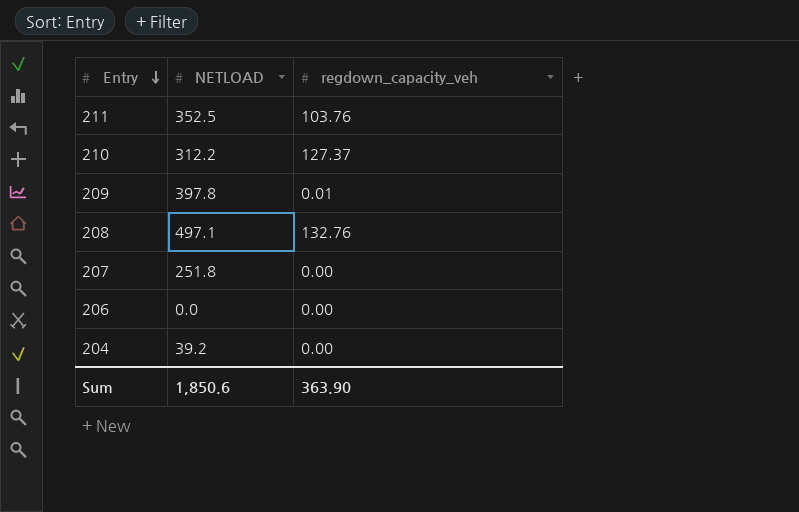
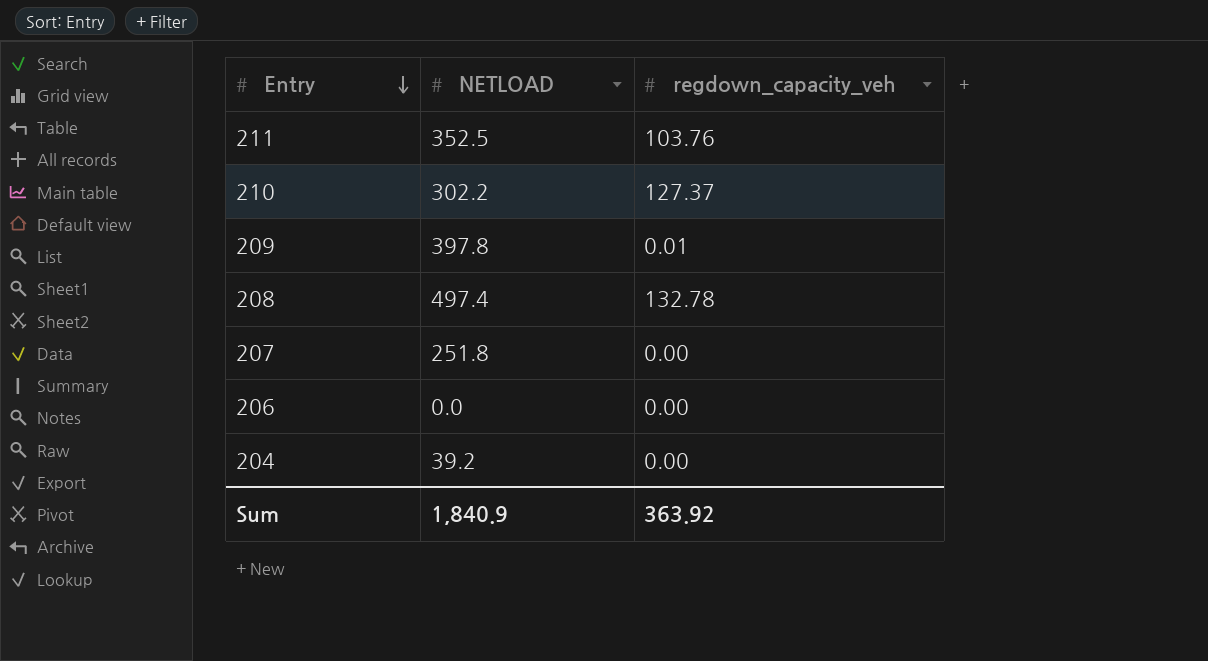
210 | NETLOAD: 312.2 -> 302.2
208 | NETLOAD: 497.1 -> 497.4
208 | regdown_capacity_veh: 132.76 -> 132.78
Sum | NETLOAD: 1,850.6 -> 1,840.9
Sum | regdown_capacity_veh: 363.90 -> 363.92

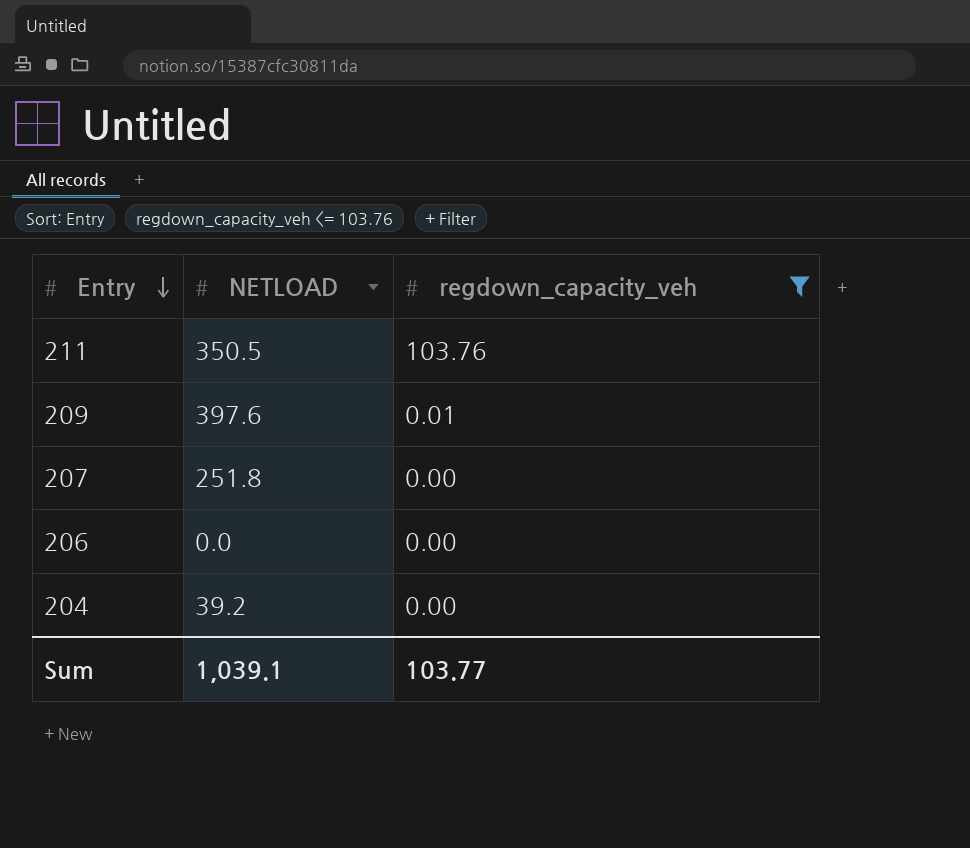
filter: none -> regdown_capacity_veh <= 103.76
211 | NETLOAD: 352.5 -> 350.5
209 | NETLOAD: 397.8 -> 397.6
Sum | NETLOAD: 1,840.9 -> 1,039.1
Sum | regdown_capacity_veh: 363.92 -> 103.77

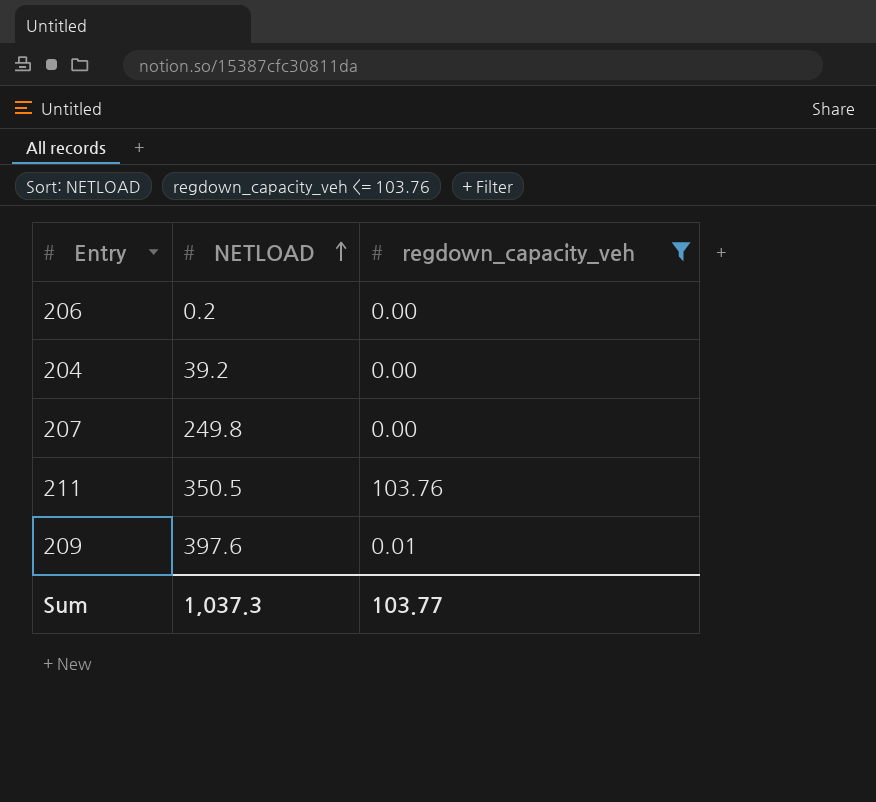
row order: Entry descending -> NETLOAD ascending
206 | NETLOAD: 0.0 -> 0.2
207 | NETLOAD: 251.8 -> 249.8
Sum | NETLOAD: 1,039.1 -> 1,037.3

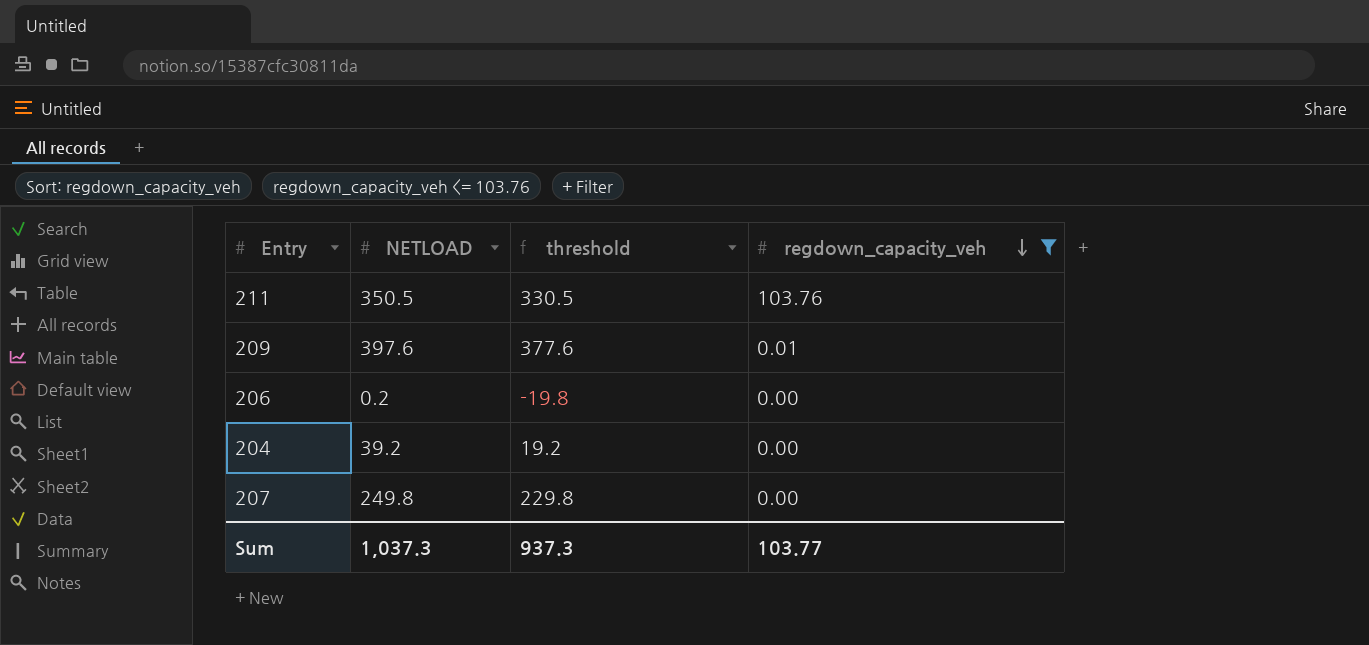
row order: NETLOAD ascending -> regdown_capacity_veh descending
column threshold | formula: none -> [NETLOAD] - 20

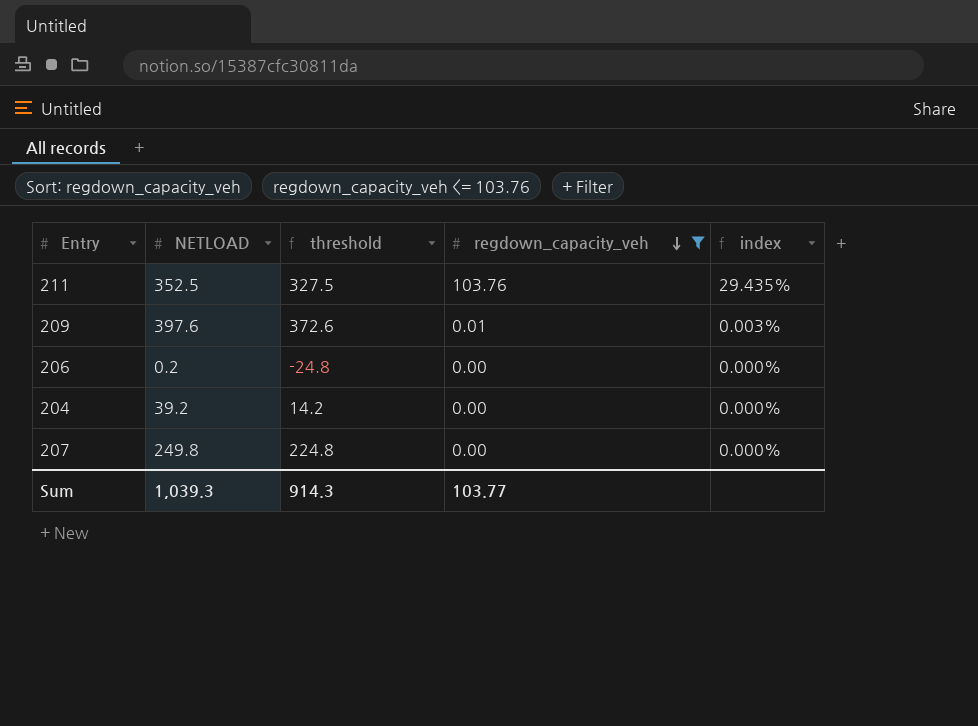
column threshold | formula: [NETLOAD] - 20 -> [NETLOAD] - 25
column index | formula: none -> [regdown_capacity_veh] / [NETLOAD]
211 | NETLOAD: 350.5 -> 352.5
Sum | NETLOAD: 1,037.3 -> 1,039.3
Sum | threshold: 937.3 -> 914.3

